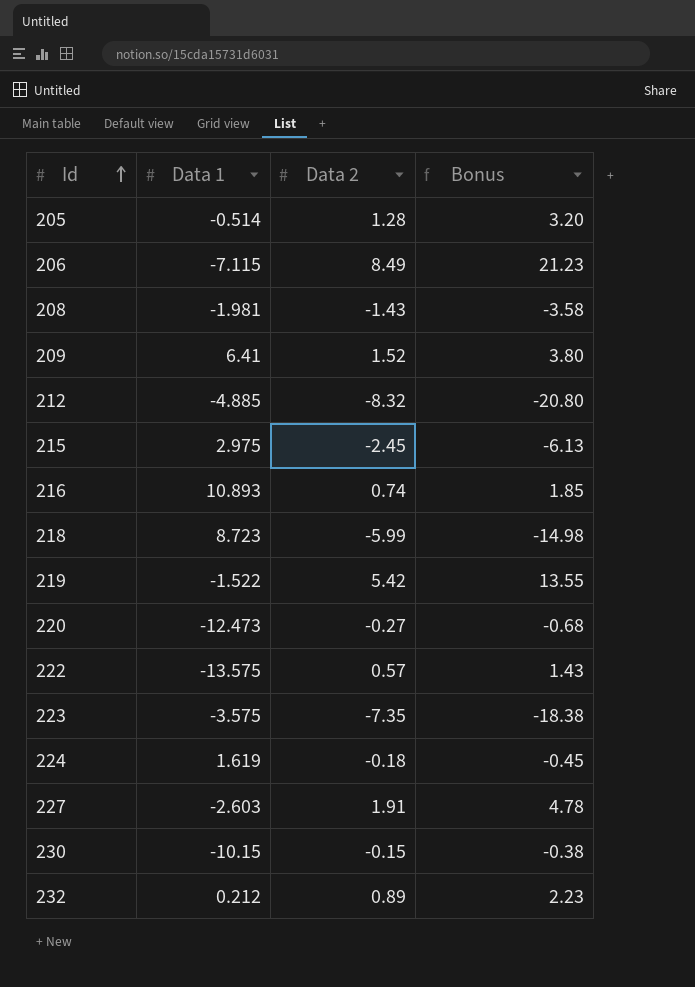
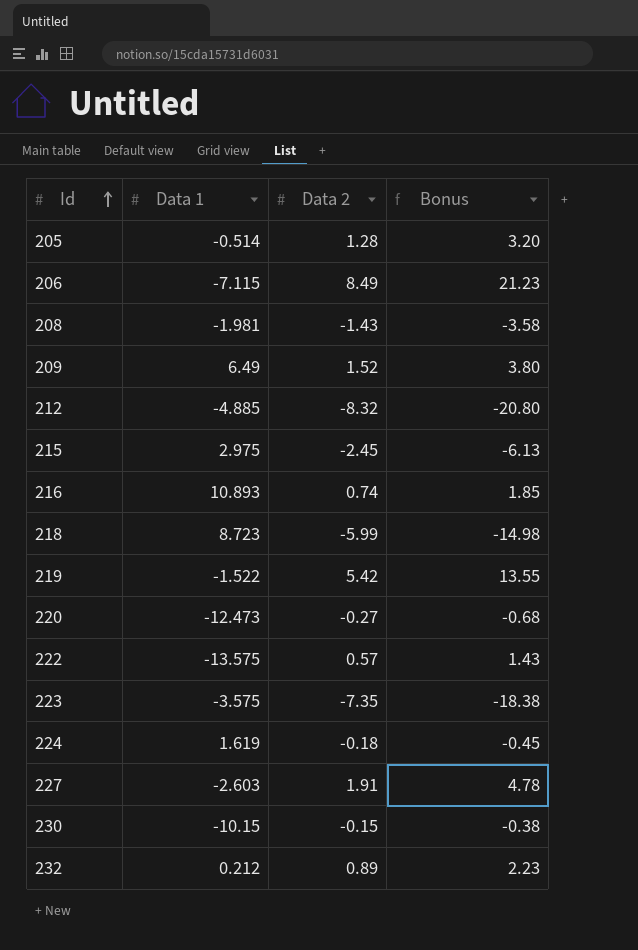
209 | Data 1: 6.41 -> 6.49

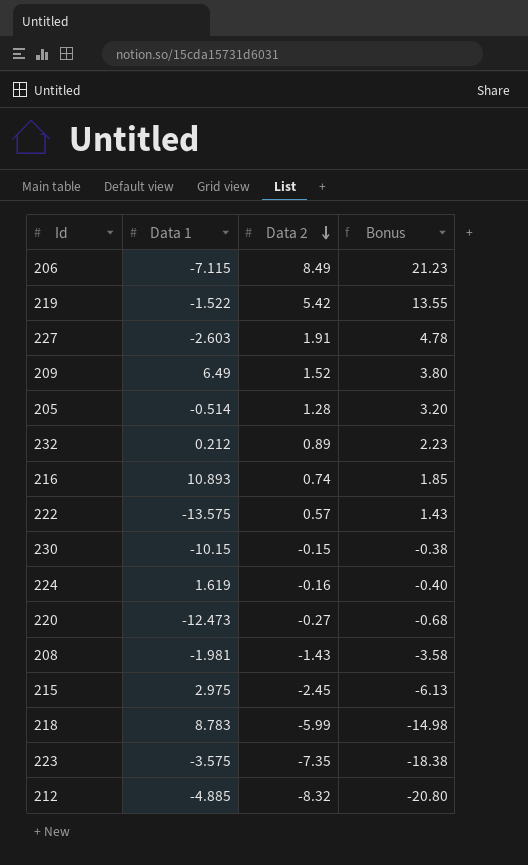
row order: Id ascending -> Data 2 descending
224 | Data 2: -0.18 -> -0.16
224 | Bonus: -0.45 -> -0.40
218 | Data 1: 8.723 -> 8.783

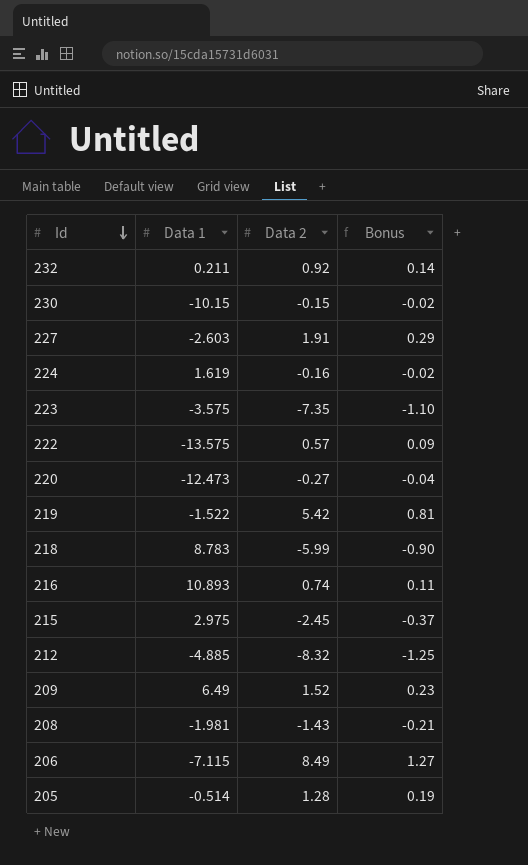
row order: Data 2 descending -> Id descending
column Bonus | formula: [Data 2] * 2.5 -> [Data 2] * 0.15
232 | Data 1: 0.212 -> 0.211
232 | Data 2: 0.89 -> 0.92

